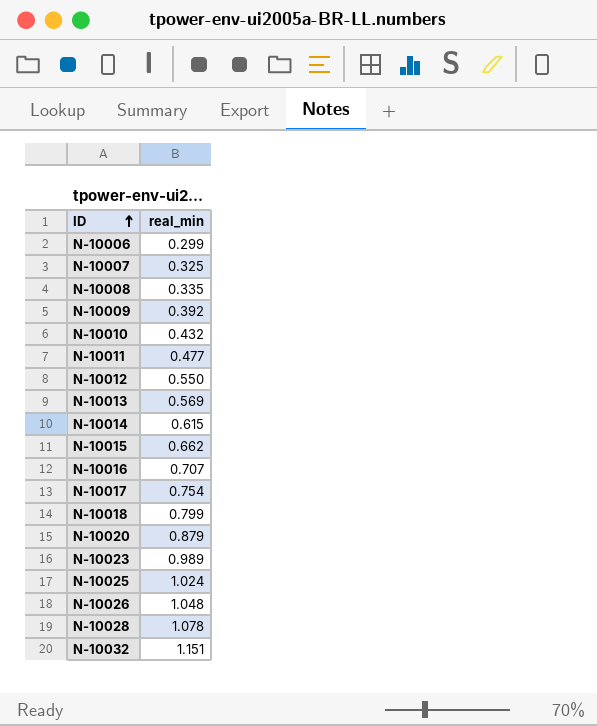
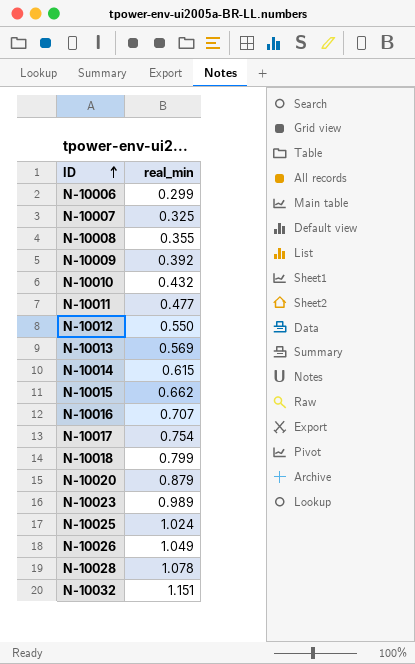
N-10008 | real_min: 0.335 -> 0.355
N-10026 | real_min: 1.048 -> 1.049

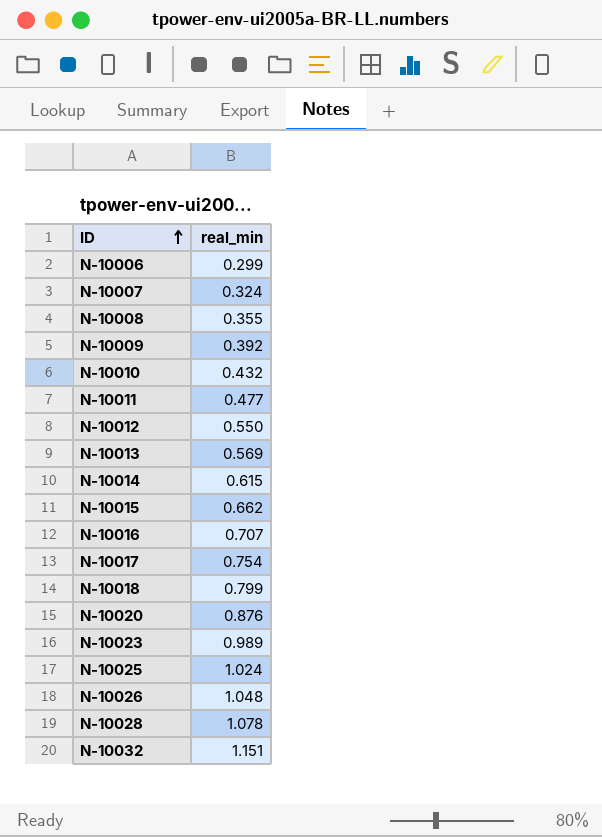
N-10007 | real_min: 0.325 -> 0.324
N-10020 | real_min: 0.879 -> 0.876
N-10026 | real_min: 1.049 -> 1.048

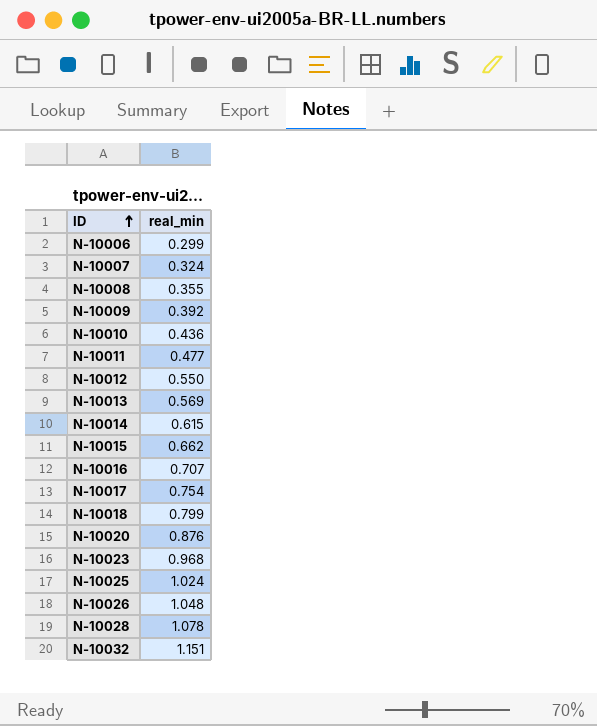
N-10010 | real_min: 0.432 -> 0.436
N-10023 | real_min: 0.989 -> 0.968

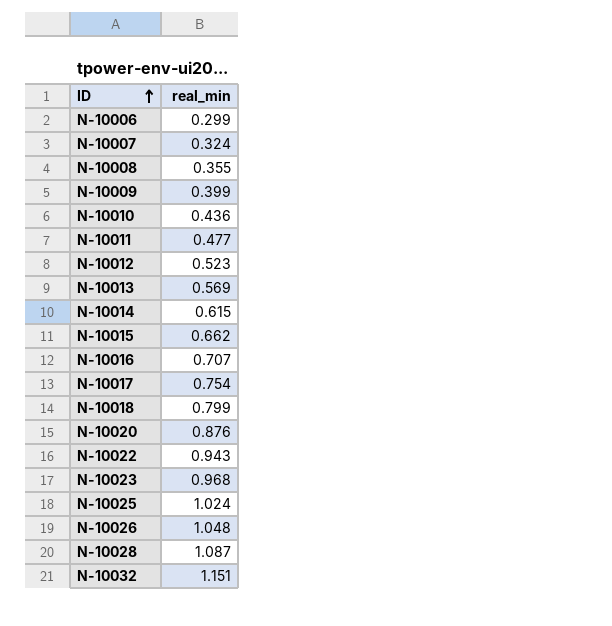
N-10009 | real_min: 0.392 -> 0.399
N-10012 | real_min: 0.550 -> 0.523
row N-10022: none -> 0.943
N-10028 | real_min: 1.078 -> 1.087

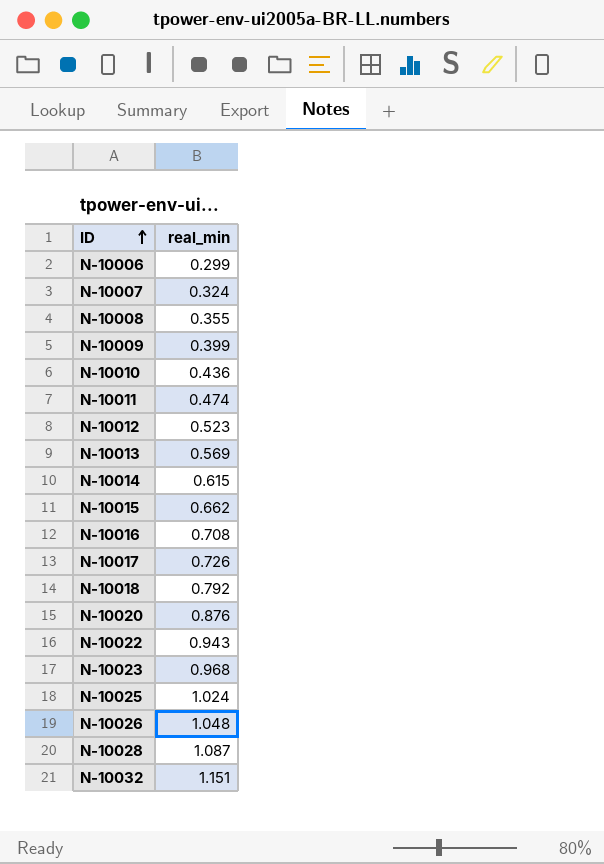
N-10011 | real_min: 0.477 -> 0.474
N-10016 | real_min: 0.707 -> 0.708
N-10017 | real_min: 0.754 -> 0.726
N-10018 | real_min: 0.799 -> 0.792

